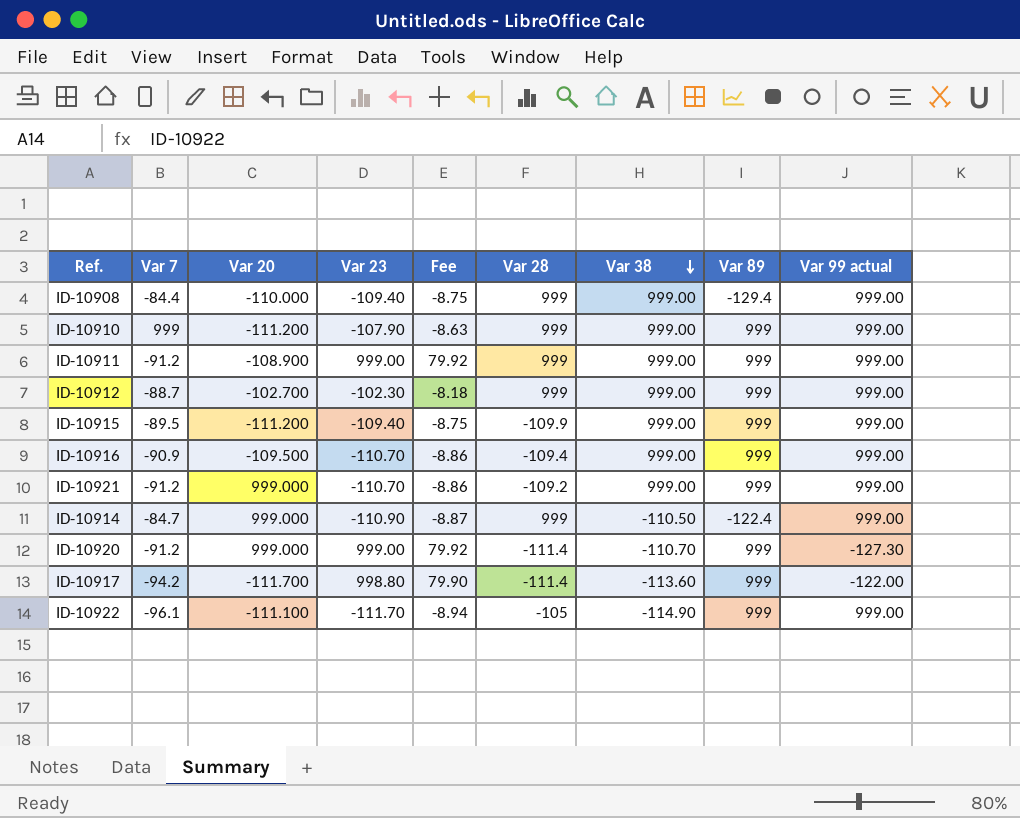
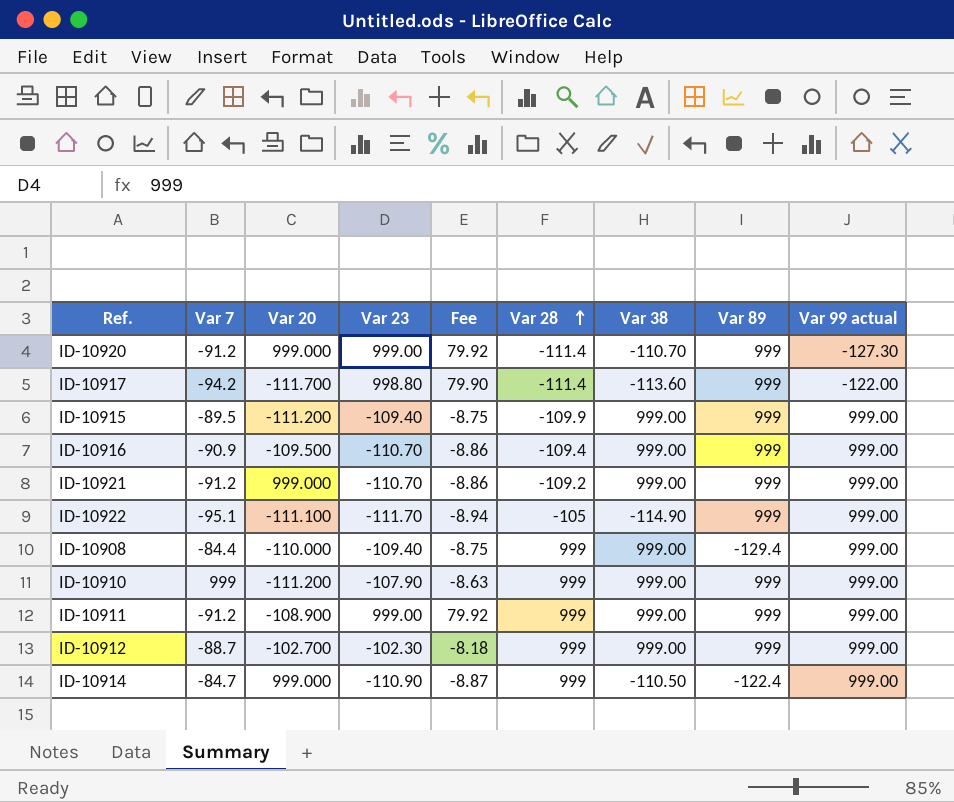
row order: Var 38 descending -> Var 28 ascending
ID-10922 | Var 7: -96.1 -> -95.1

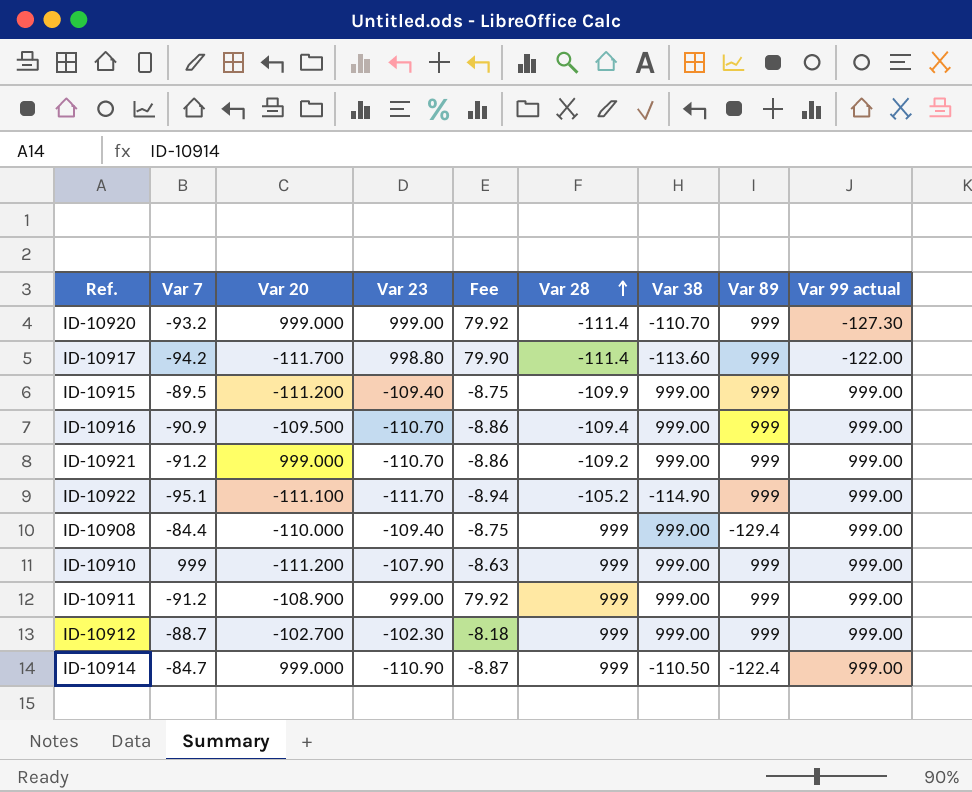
ID-10920 | Var 7: -91.2 -> -93.2
ID-10922 | Var 28: -105 -> -105.2

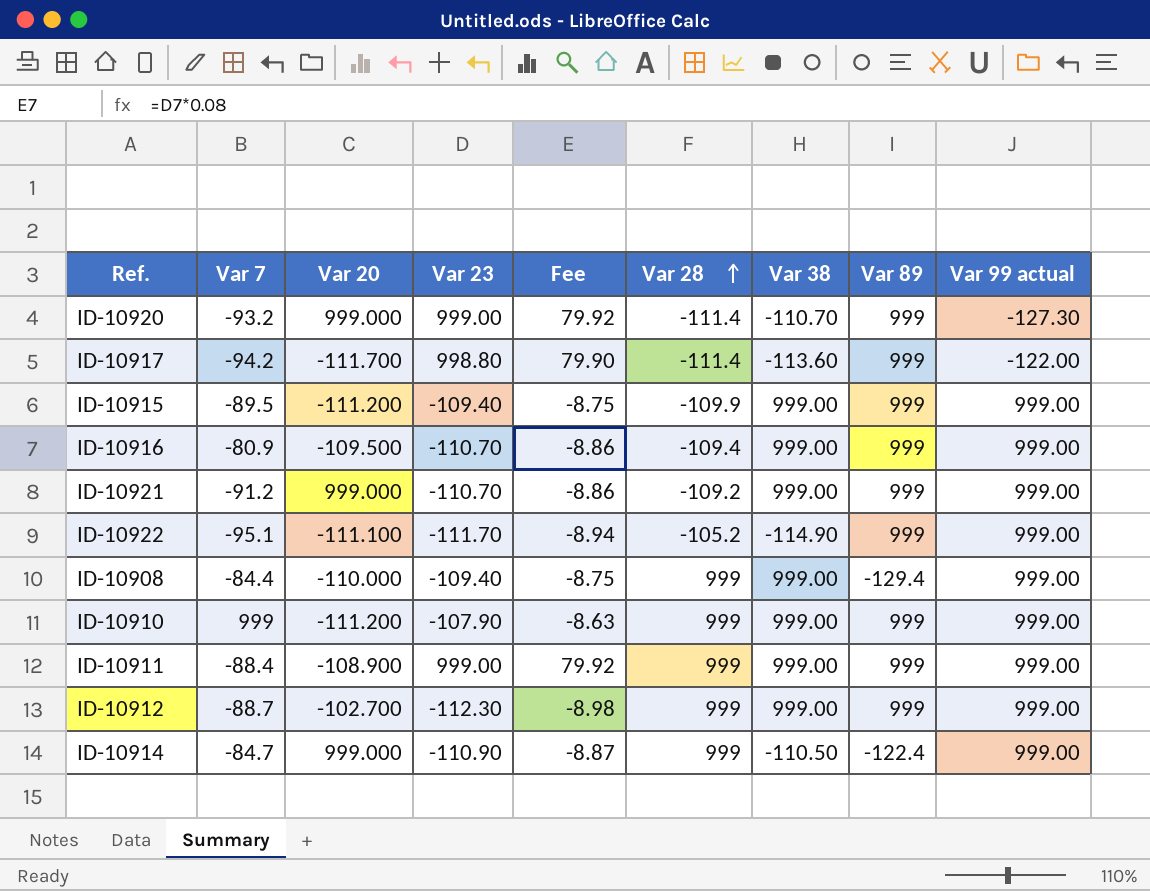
ID-10916 | Var 7: -90.9 -> -80.9
ID-10911 | Var 7: -91.2 -> -88.4
ID-10912 | Var 23: -102.30 -> -112.30
ID-10912 | Fee: -8.18 -> -8.98

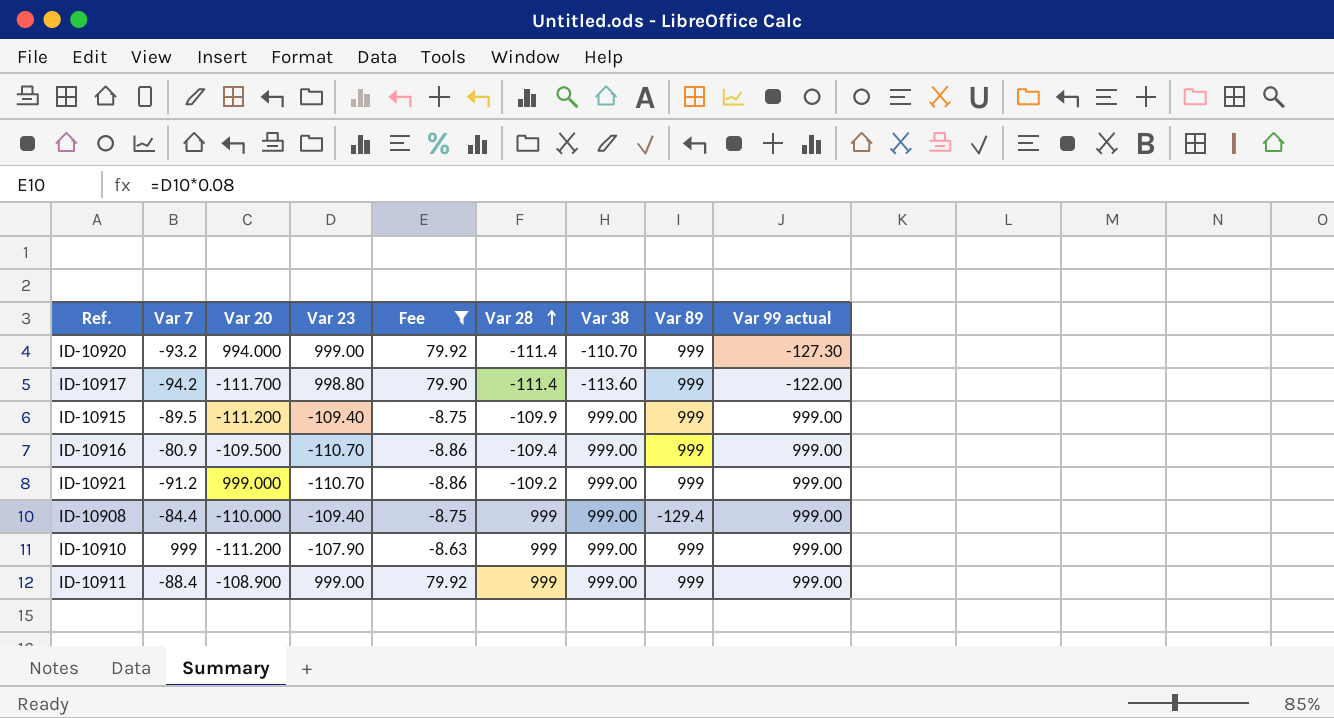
filter: none -> Fee >= -8.86
ID-10920 | Var 20: 999.000 -> 994.000

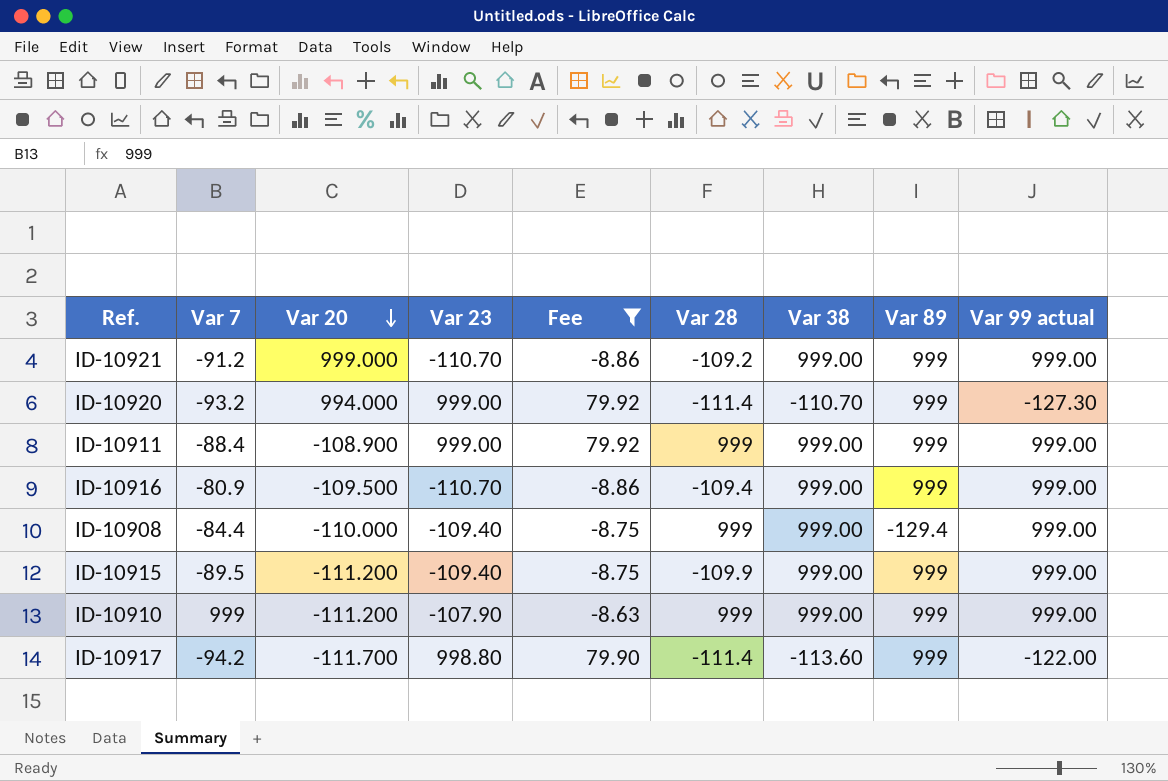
row order: Var 28 ascending -> Var 20 descending

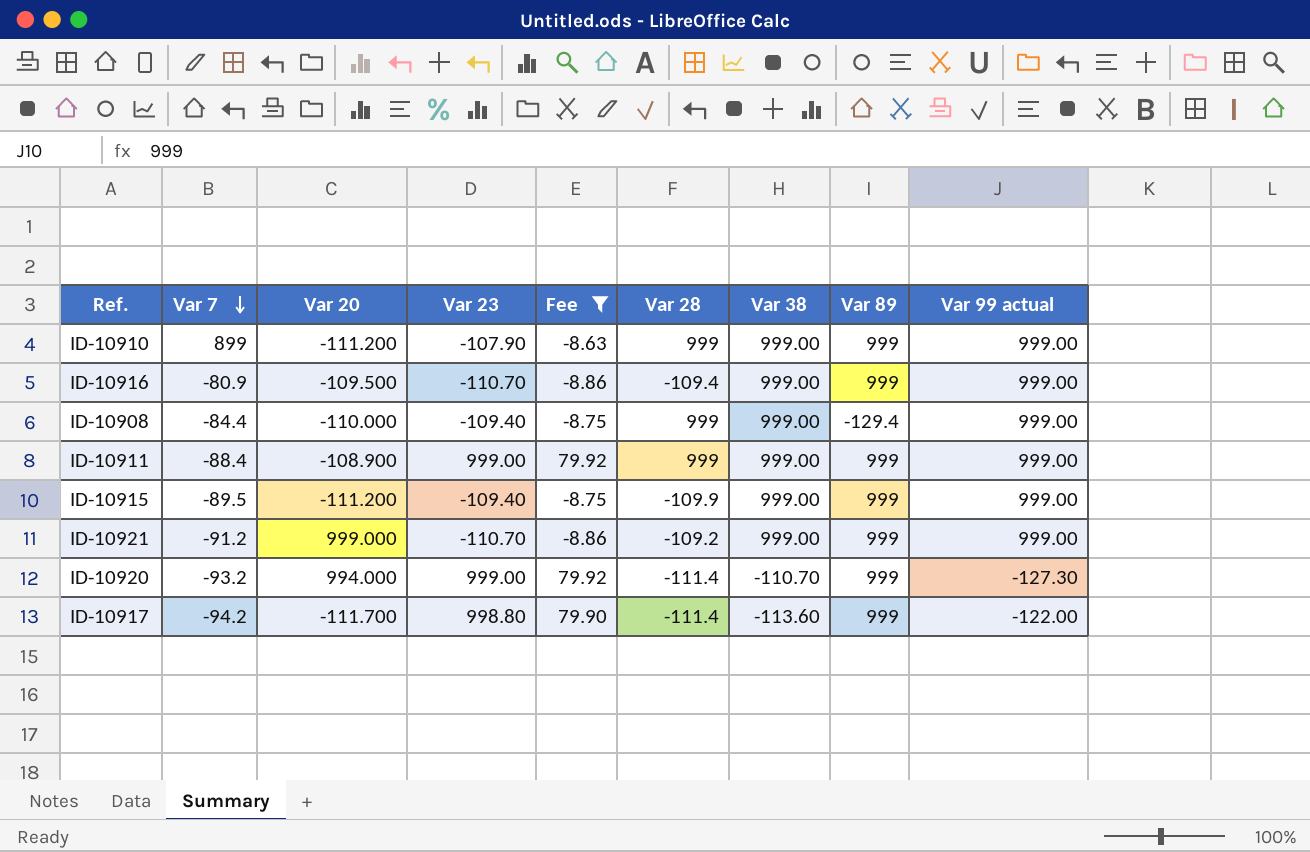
row order: Var 20 descending -> Var 7 descending
ID-10910 | Var 7: 999 -> 899

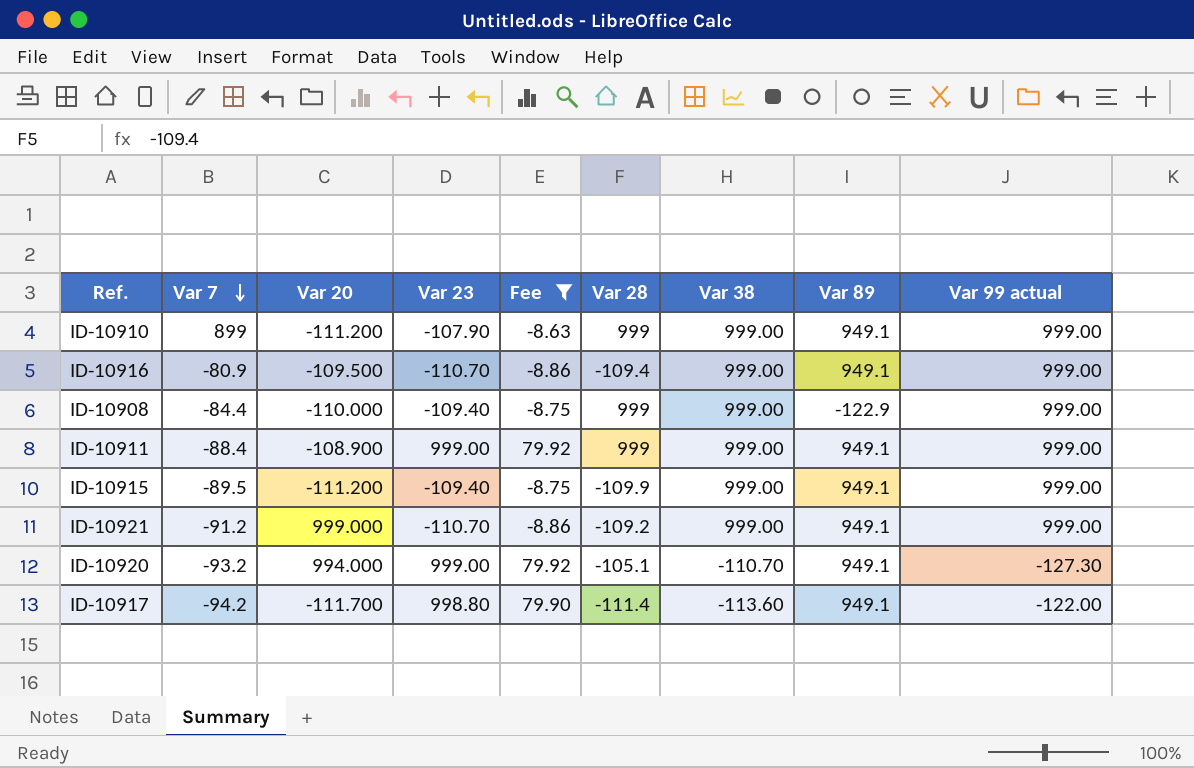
ID-10910 | Var 89: 999 -> 949.1
ID-10916 | Var 89: 999 -> 949.1
ID-10908 | Var 89: -129.4 -> -122.9
ID-10911 | Var 89: 999 -> 949.1
ID-10915 | Var 89: 999 -> 949.1
ID-10921 | Var 89: 999 -> 949.1
ID-10920 | Var 28: -111.4 -> -105.1
ID-10920 | Var 89: 999 -> 949.1
ID-10917 | Var 89: 999 -> 949.1

